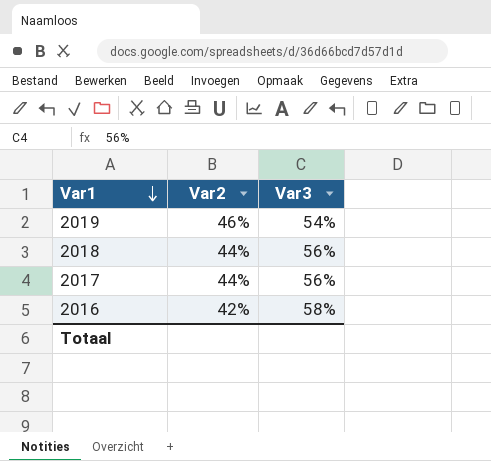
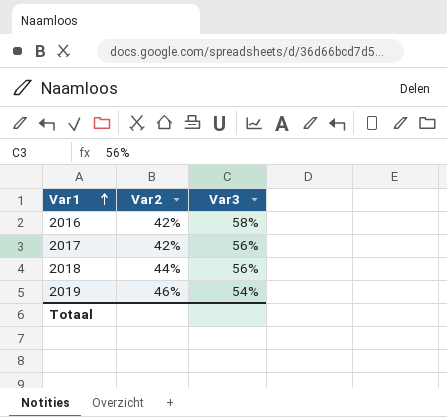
row order: Var1 descending -> Var1 ascending
2017 | Var2: 44% -> 42%

